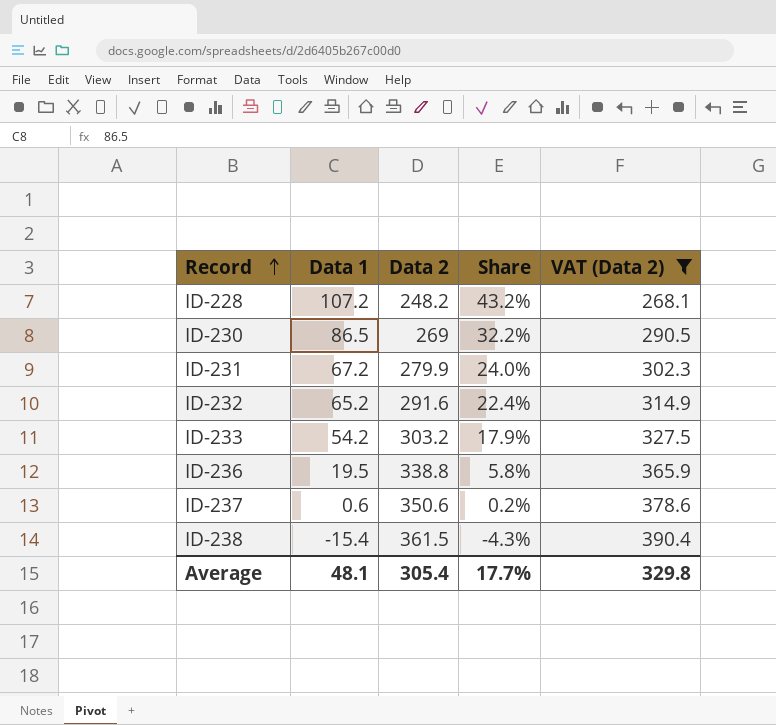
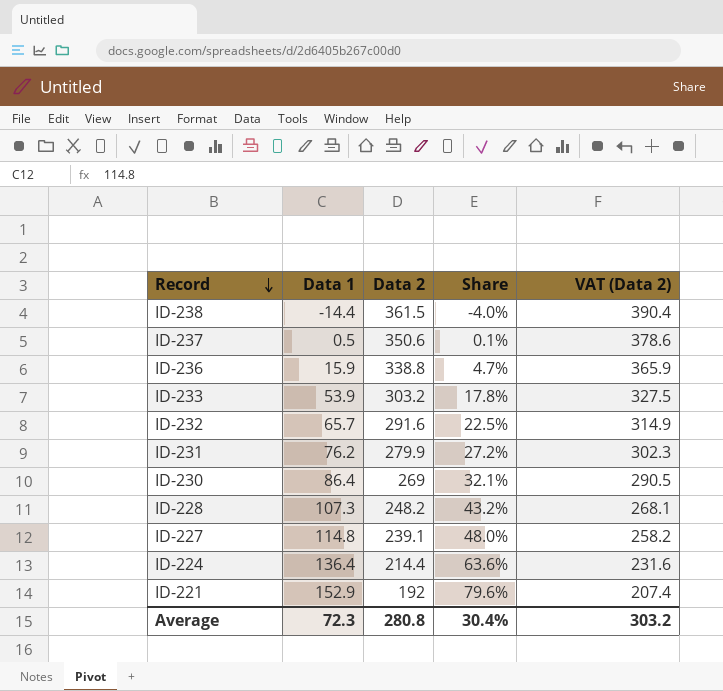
filter: VAT (Data 2) >= 268.1 -> none
row order: Record ascending -> Record descending
ID-238 | Data 1: -15.4 -> -14.4
ID-238 | Share: -4.3% -> -4.0%
ID-237 | Data 1: 0.6 -> 0.5
ID-237 | Share: 0.2% -> 0.1%
ID-236 | Data 1: 19.5 -> 15.9
ID-236 | Share: 5.8% -> 4.7%
ID-233 | Data 1: 54.2 -> 53.9
ID-233 | Share: 17.9% -> 17.8%
ID-232 | Data 1: 65.2 -> 65.7
ID-232 | Share: 22.4% -> 22.5%
ID-231 | Data 1: 67.2 -> 76.2
ID-231 | Share: 24.0% -> 27.2%
ID-230 | Data 1: 86.5 -> 86.4
ID-230 | Share: 32.2% -> 32.1%
ID-228 | Data 1: 107.2 -> 107.3
Average | Data 1: 48.1 -> 72.3
Average | Data 2: 305.4 -> 280.8
Average | Share: 17.7% -> 30.4%
Average | VAT (Data 2): 329.8 -> 303.2

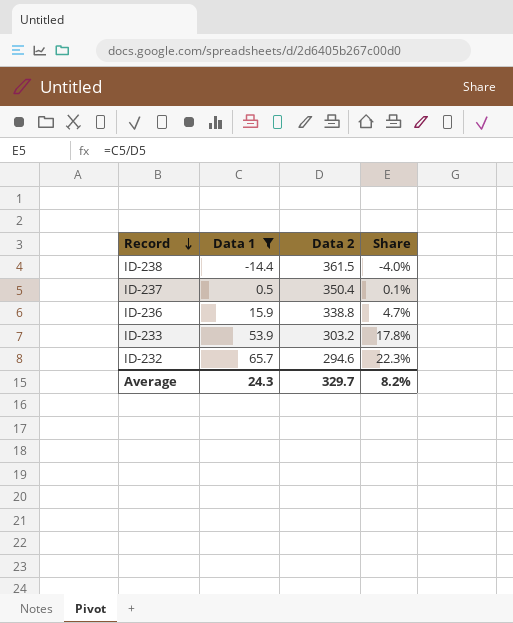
filter: none -> Data 1 <= 65.7
column VAT (Data 2) | formula: [Data 2] * 1.08 -> none
ID-237 | Data 2: 350.6 -> 350.4
ID-232 | Data 2: 291.6 -> 294.6
ID-232 | Share: 22.5% -> 22.3%
Average | Data 1: 72.3 -> 24.3
Average | Data 2: 280.8 -> 329.7
Average | Share: 30.4% -> 8.2%

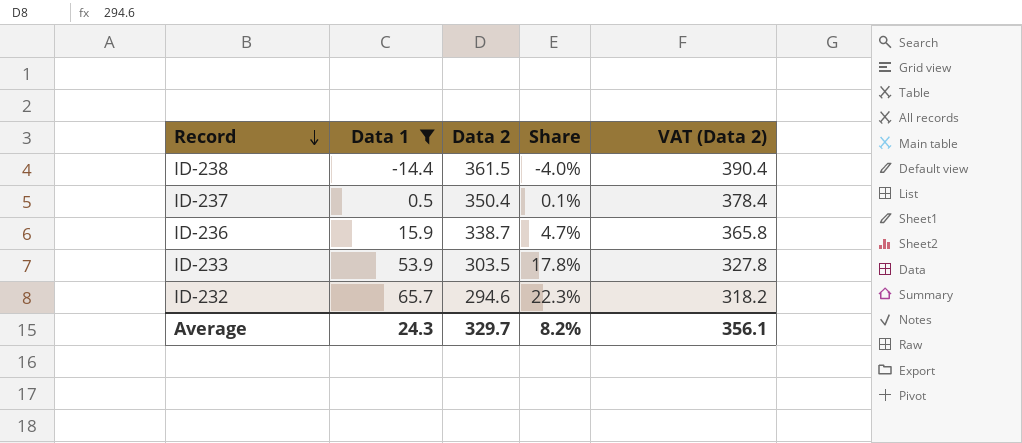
column VAT (Data 2) | formula: none -> [Data 2] * 1.08
ID-236 | Data 2: 338.8 -> 338.7
ID-233 | Data 2: 303.2 -> 303.5

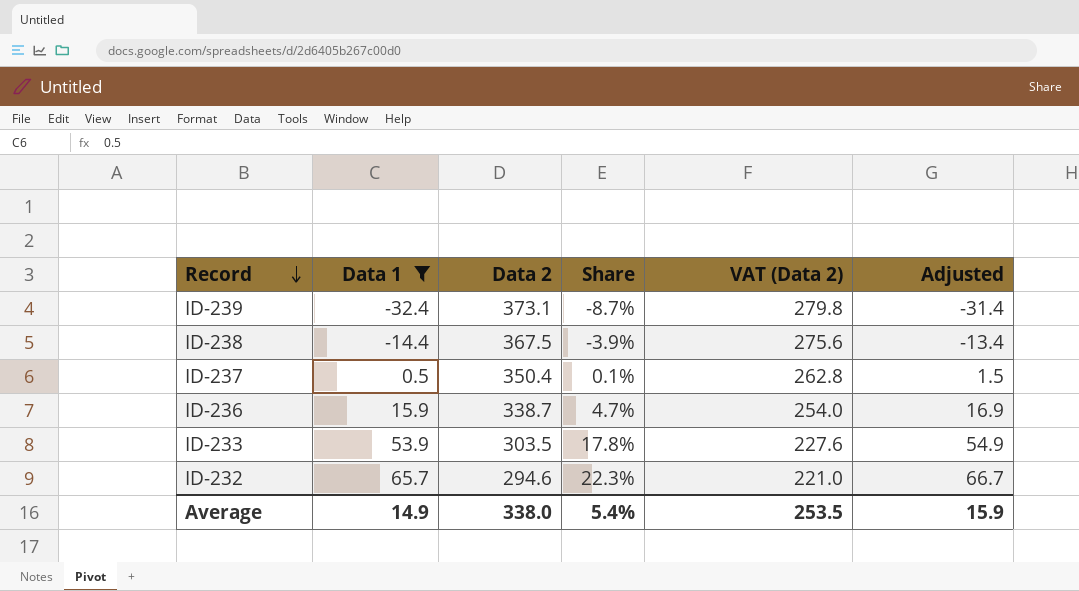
column VAT (Data 2) | formula: [Data 2] * 1.08 -> [Data 2] * 0.75
column Adjusted | formula: none -> [Data 1] + 1
row ID-239: none -> -32.4 | 373.1 | -8.7% | 279.8 | -31.4
ID-238 | Data 2: 361.5 -> 367.5
ID-238 | Share: -4.0% -> -3.9%
Average | Data 1: 24.3 -> 14.9
Average | Data 2: 329.7 -> 338.0
Average | Share: 8.2% -> 5.4%
Average | VAT (Data 2): 356.1 -> 253.5

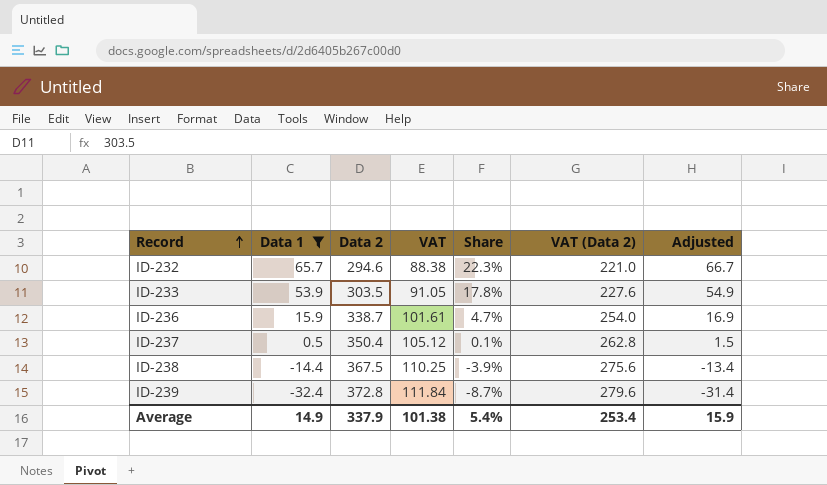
row order: Record descending -> Record ascending
column VAT | formula: none -> [Data 2] * 0.3
ID-239 | Data 2: 373.1 -> 372.8
ID-239 | VAT (Data 2): 279.8 -> 279.6
Average | Data 2: 338.0 -> 337.9
Average | VAT (Data 2): 253.5 -> 253.4

